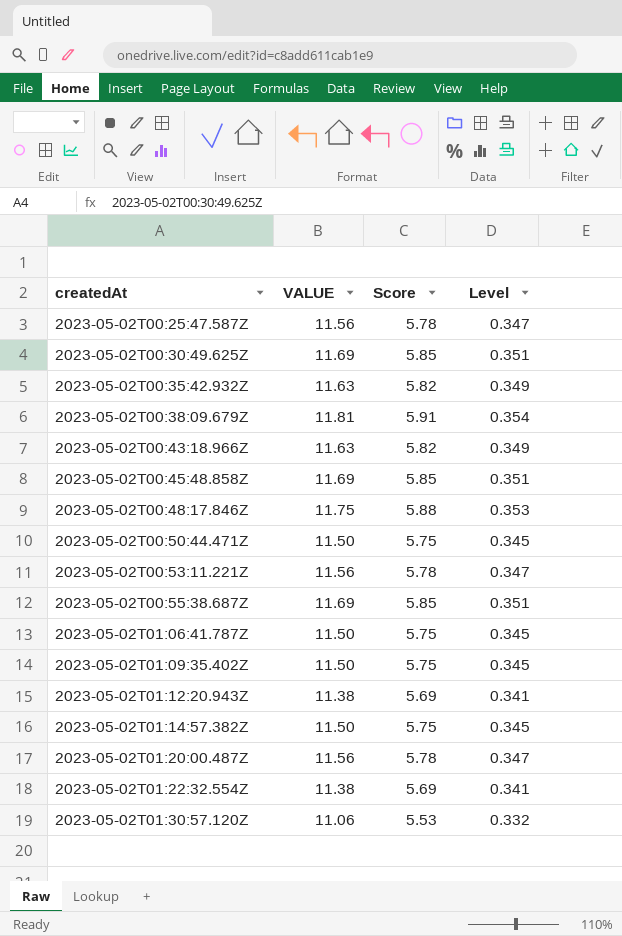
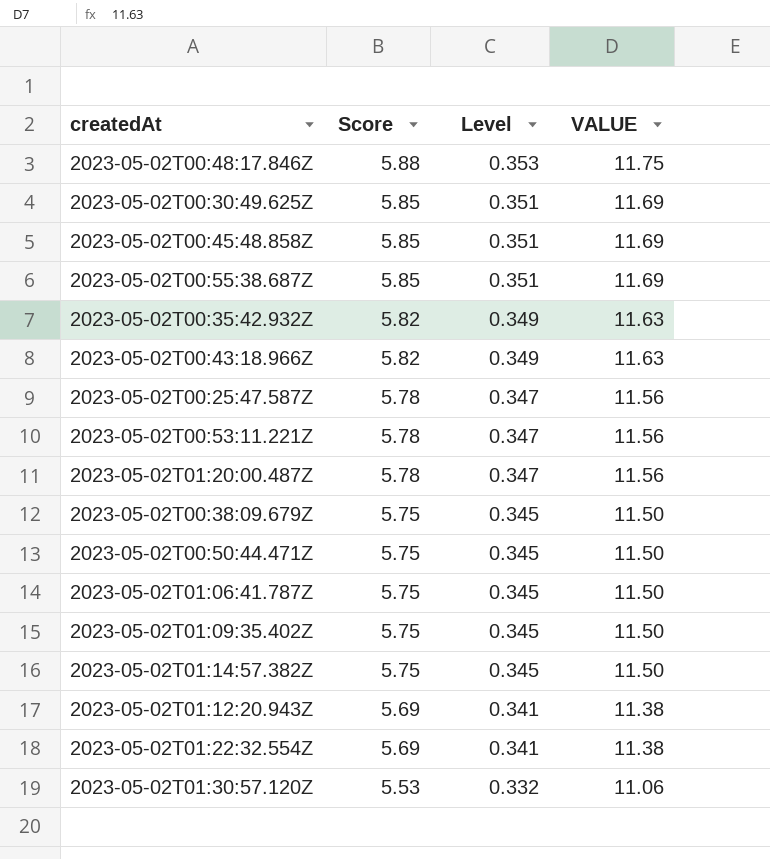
row order: createdAt ascending -> Score descending
column VALUE | position: 2 -> 4
2023-05-02T00:38:09.679Z | Score: 5.91 -> 5.75
2023-05-02T00:38:09.679Z | Level: 0.354 -> 0.345
2023-05-02T00:38:09.679Z | VALUE: 11.81 -> 11.50

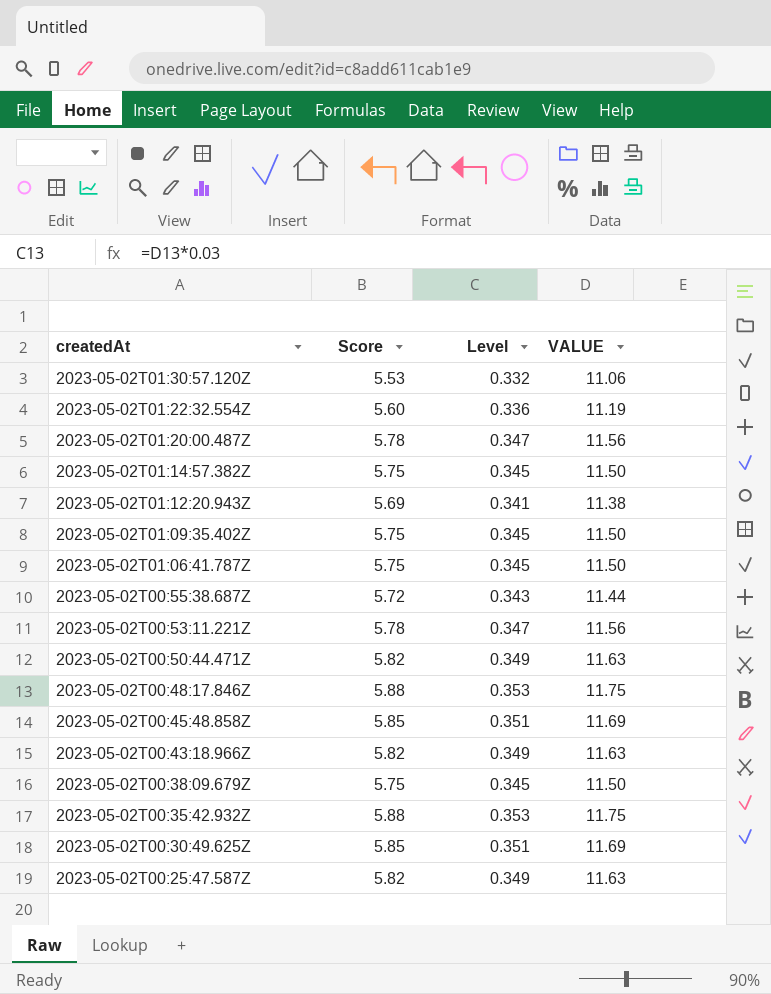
row order: Score descending -> createdAt descending
2023-05-02T01:22:32.554Z | Score: 5.69 -> 5.60
2023-05-02T01:22:32.554Z | Level: 0.341 -> 0.336
2023-05-02T01:22:32.554Z | VALUE: 11.38 -> 11.19
2023-05-02T00:55:38.687Z | Score: 5.85 -> 5.72
2023-05-02T00:55:38.687Z | Level: 0.351 -> 0.343
2023-05-02T00:55:38.687Z | VALUE: 11.69 -> 11.44
2023-05-02T00:50:44.471Z | Score: 5.75 -> 5.82
2023-05-02T00:50:44.471Z | Level: 0.345 -> 0.349
2023-05-02T00:50:44.471Z | VALUE: 11.50 -> 11.63
2023-05-02T00:35:42.932Z | Score: 5.82 -> 5.88
2023-05-02T00:35:42.932Z | Level: 0.349 -> 0.353
2023-05-02T00:35:42.932Z | VALUE: 11.63 -> 11.75
2023-05-02T00:25:47.587Z | Score: 5.78 -> 5.82
2023-05-02T00:25:47.587Z | Level: 0.347 -> 0.349
2023-05-02T00:25:47.587Z | VALUE: 11.56 -> 11.63

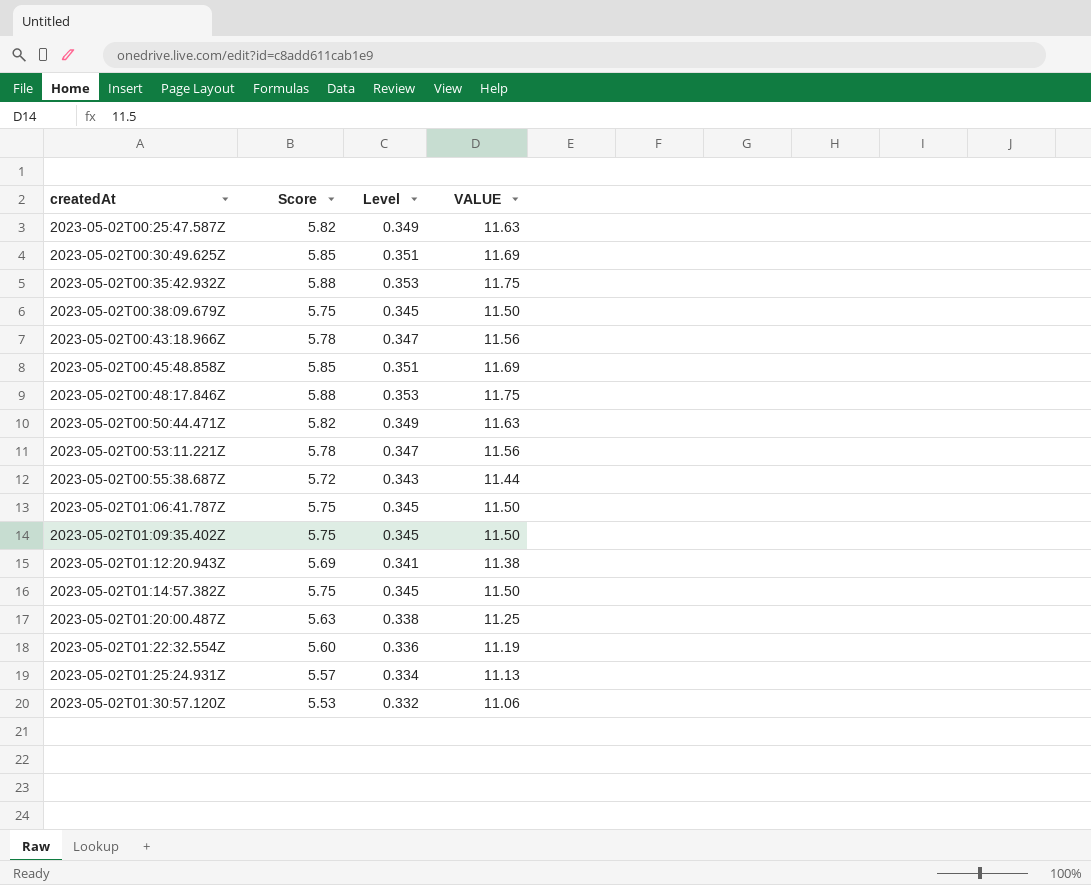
row order: createdAt descending -> createdAt ascending
2023-05-02T00:43:18.966Z | Score: 5.82 -> 5.78
2023-05-02T00:43:18.966Z | Level: 0.349 -> 0.347
2023-05-02T00:43:18.966Z | VALUE: 11.63 -> 11.56
2023-05-02T01:20:00.487Z | Score: 5.78 -> 5.63
2023-05-02T01:20:00.487Z | Level: 0.347 -> 0.338
2023-05-02T01:20:00.487Z | VALUE: 11.56 -> 11.25
row 2023-05-02T01:25:24.931Z: none -> 5.57 | 0.334 | 11.13

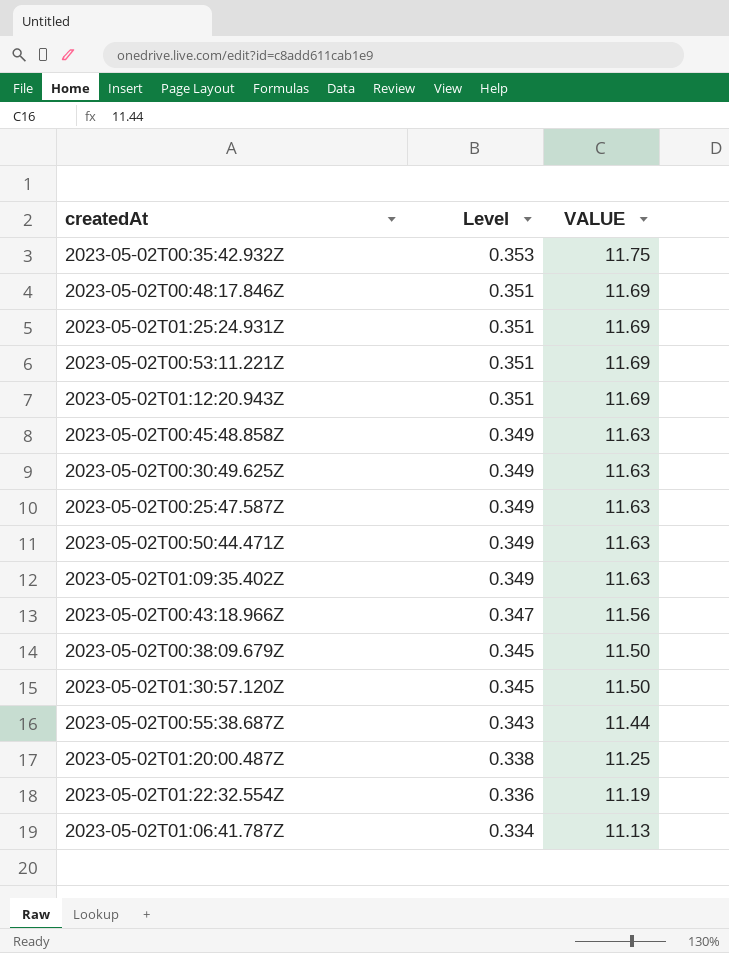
row order: createdAt ascending -> Level descending
column Score | formula: [VALUE] * 0.5 -> none
row 2023-05-02T01:14:57.382Z: 5.75 | 0.345 | 11.50 -> none
2023-05-02T00:48:17.846Z | Level: 0.353 -> 0.351
2023-05-02T00:48:17.846Z | VALUE: 11.75 -> 11.69
2023-05-02T01:25:24.931Z | Level: 0.334 -> 0.351
2023-05-02T01:25:24.931Z | VALUE: 11.13 -> 11.69
2023-05-02T00:53:11.221Z | Level: 0.347 -> 0.351
2023-05-02T00:53:11.221Z | VALUE: 11.56 -> 11.69
2023-05-02T01:12:20.943Z | Level: 0.341 -> 0.351
2023-05-02T01:12:20.943Z | VALUE: 11.38 -> 11.69
2023-05-02T00:45:48.858Z | Level: 0.351 -> 0.349
2023-05-02T00:45:48.858Z | VALUE: 11.69 -> 11.63
2023-05-02T00:30:49.625Z | Level: 0.351 -> 0.349
2023-05-02T00:30:49.625Z | VALUE: 11.69 -> 11.63
2023-05-02T01:09:35.402Z | Level: 0.345 -> 0.349
2023-05-02T01:09:35.402Z | VALUE: 11.50 -> 11.63
2023-05-02T01:30:57.120Z | Level: 0.332 -> 0.345
2023-05-02T01:30:57.120Z | VALUE: 11.06 -> 11.50
2023-05-02T01:06:41.787Z | Level: 0.345 -> 0.334
2023-05-02T01:06:41.787Z | VALUE: 11.50 -> 11.13

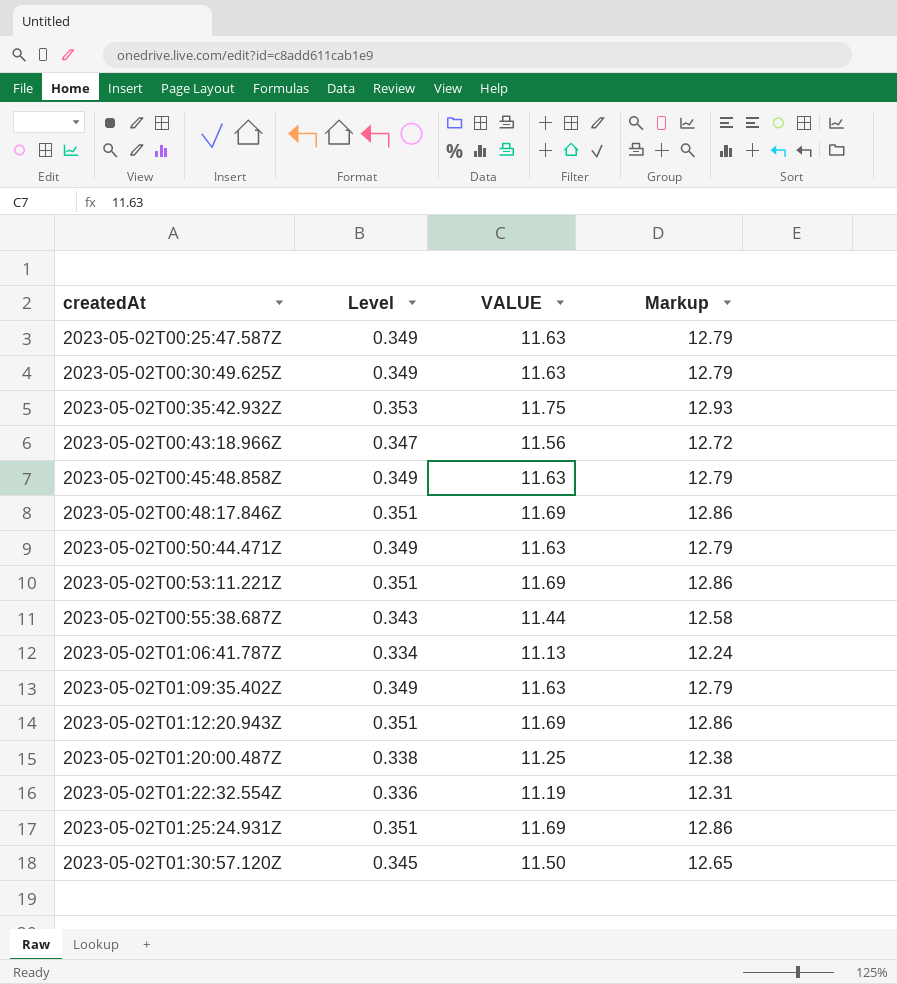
row order: Level descending -> createdAt ascending
column Markup | formula: none -> [VALUE] * 1.1
row 2023-05-02T00:38:09.679Z: 0.345 | 11.50 -> none

